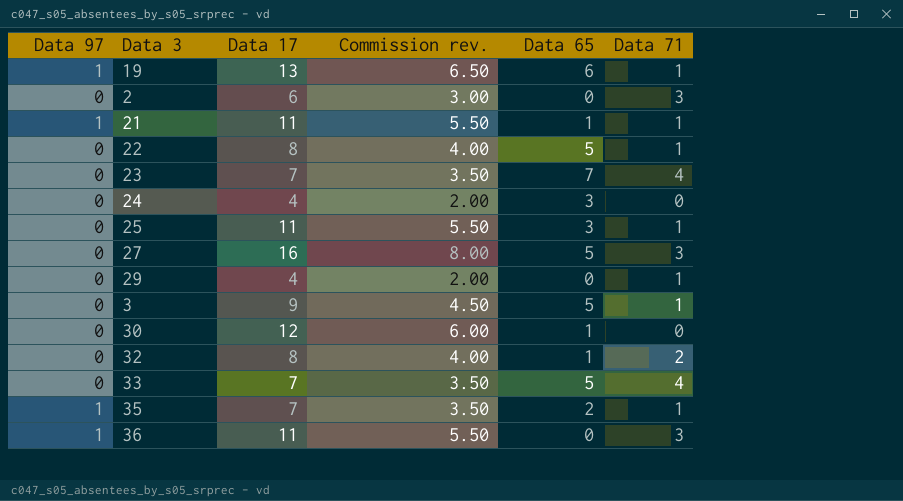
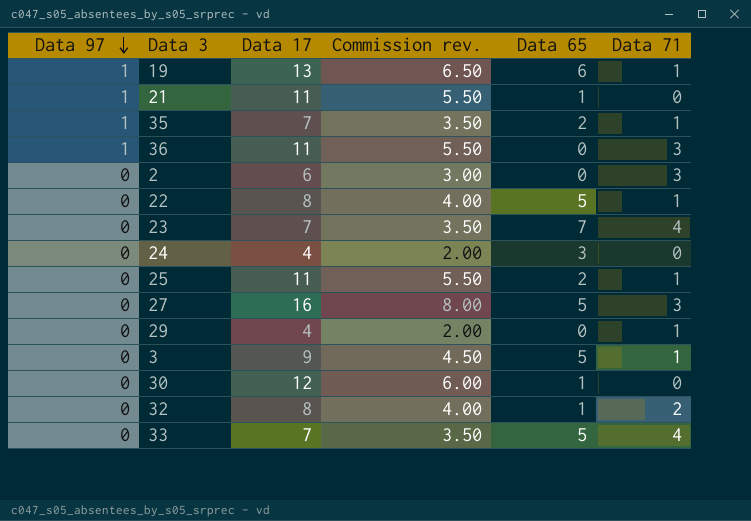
row order: none -> Data 97 descending
21 | Data 71: 1 -> 0
25 | Data 65: 3 -> 2

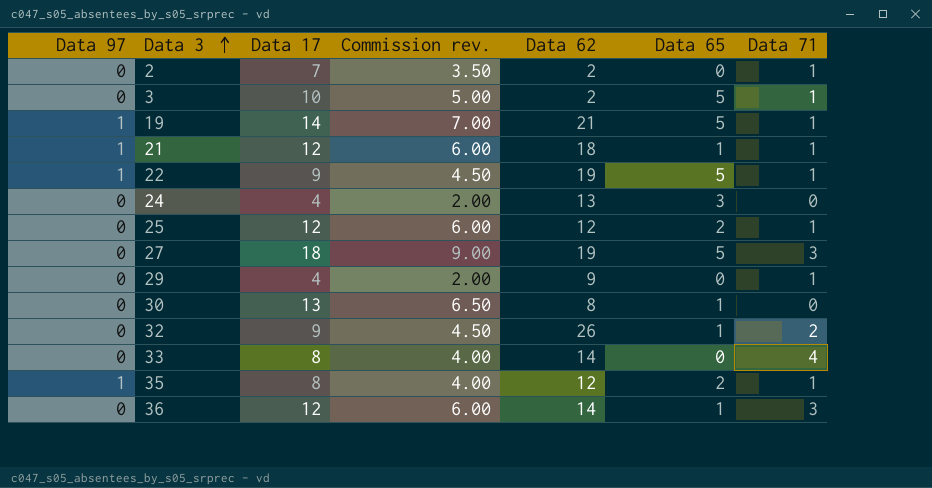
row order: Data 97 descending -> Data 3 ascending
column Data 62 | position: none -> 5
row 23: 0 | 7 | 3.50 | 7 | 4 -> none
2 | Data 17: 6 -> 7
2 | Commission rev.: 3.00 -> 3.50
2 | Data 71: 3 -> 1
3 | Data 17: 9 -> 10
3 | Commission rev.: 4.50 -> 5.00
19 | Data 17: 13 -> 14
19 | Commission rev.: 6.50 -> 7.00
19 | Data 65: 6 -> 5
21 | Data 17: 11 -> 12
21 | Commission rev.: 5.50 -> 6.00
21 | Data 71: 0 -> 1
22 | Data 97: 0 -> 1
22 | Data 17: 8 -> 9
22 | Commission rev.: 4.00 -> 4.50
25 | Data 17: 11 -> 12
25 | Commission rev.: 5.50 -> 6.00
27 | Data 17: 16 -> 18
27 | Commission rev.: 8.00 -> 9.00
30 | Data 17: 12 -> 13
30 | Commission rev.: 6.00 -> 6.50
32 | Data 17: 8 -> 9
32 | Commission rev.: 4.00 -> 4.50
33 | Data 17: 7 -> 8
33 | Commission rev.: 3.50 -> 4.00
33 | Data 65: 5 -> 0
35 | Data 17: 7 -> 8
35 | Commission rev.: 3.50 -> 4.00
36 | Data 97: 1 -> 0
36 | Data 17: 11 -> 12
36 | Commission rev.: 5.50 -> 6.00
36 | Data 65: 0 -> 1

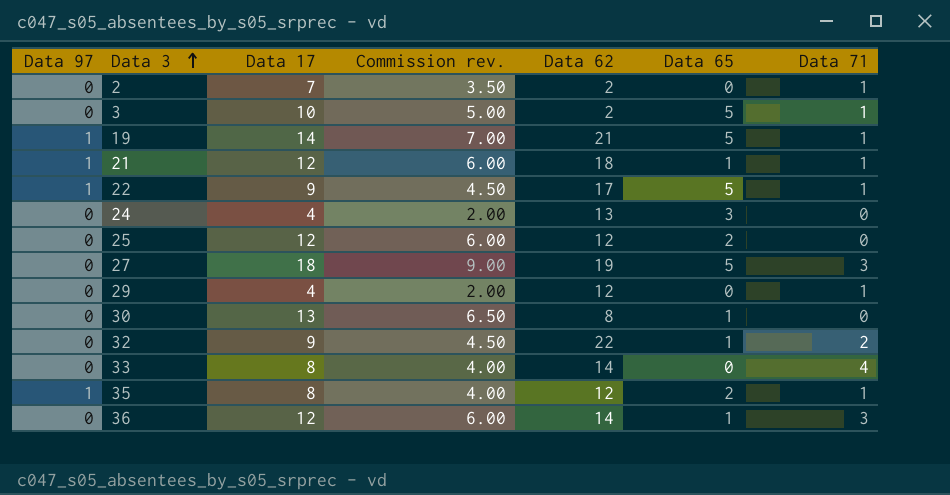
22 | Data 62: 19 -> 17
25 | Data 71: 1 -> 0
29 | Data 62: 9 -> 12
32 | Data 62: 26 -> 22

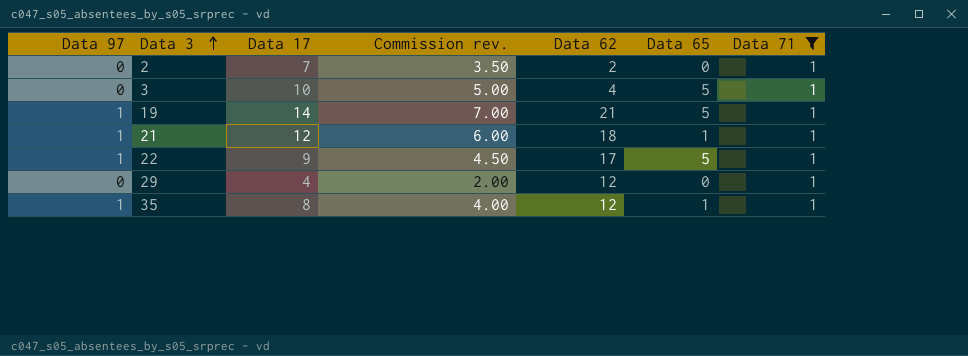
filter: none -> Data 71 = 1
3 | Data 62: 2 -> 4
35 | Data 65: 2 -> 1

